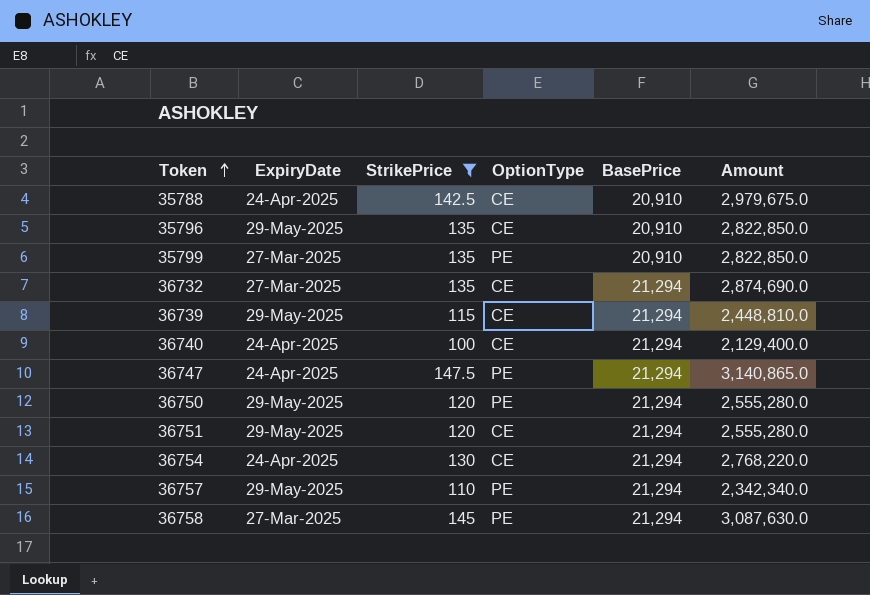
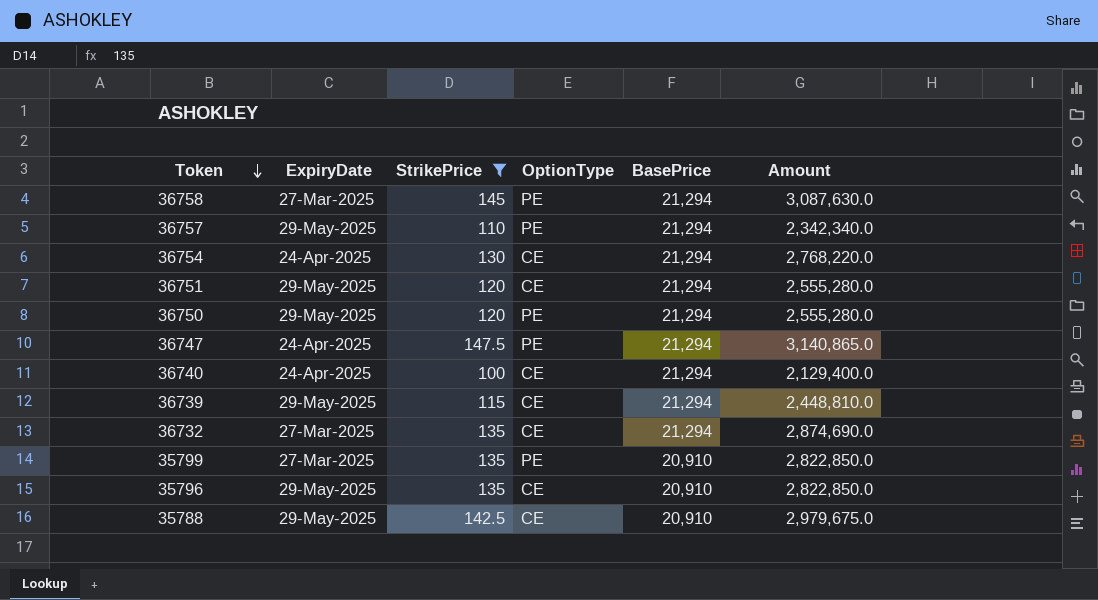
row order: Token ascending -> Token descending
35788 | ExpiryDate: 24-Apr-2025 -> 29-May-2025

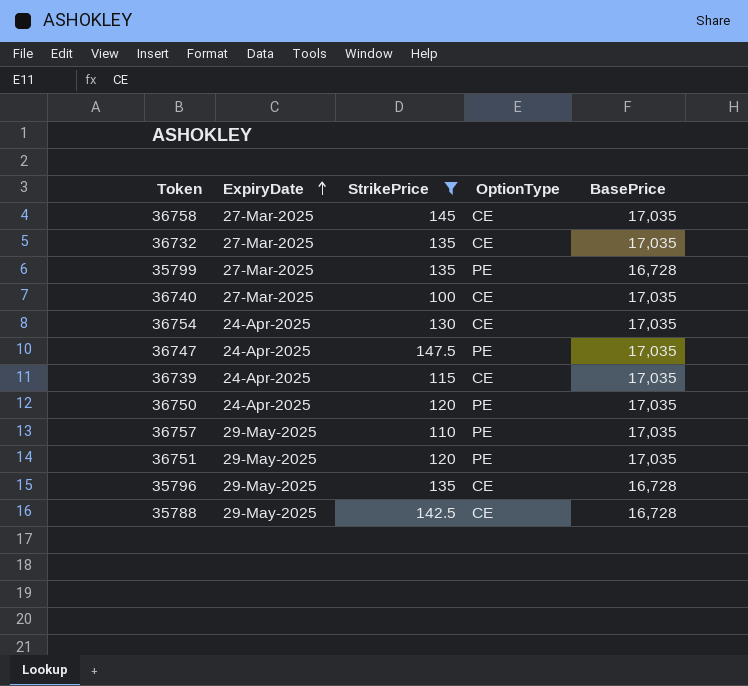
row order: Token descending -> ExpiryDate ascending
column Amount | formula: [StrikePrice] * [BasePrice] -> none
36758 | OptionType: PE -> CE
36758 | BasePrice: 21,294 -> 17,035
36732 | BasePrice: 21,294 -> 17,035
35799 | BasePrice: 20,910 -> 16,728
36740 | ExpiryDate: 24-Apr-2025 -> 27-Mar-2025
36740 | BasePrice: 21,294 -> 17,035
36754 | BasePrice: 21,294 -> 17,035
36747 | BasePrice: 21,294 -> 17,035
36739 | ExpiryDate: 29-May-2025 -> 24-Apr-2025
36739 | BasePrice: 21,294 -> 17,035
36750 | ExpiryDate: 29-May-2025 -> 24-Apr-2025
36750 | BasePrice: 21,294 -> 17,035
36757 | BasePrice: 21,294 -> 17,035
36751 | OptionType: CE -> PE
36751 | BasePrice: 21,294 -> 17,035
35796 | BasePrice: 20,910 -> 16,728
35788 | BasePrice: 20,910 -> 16,728

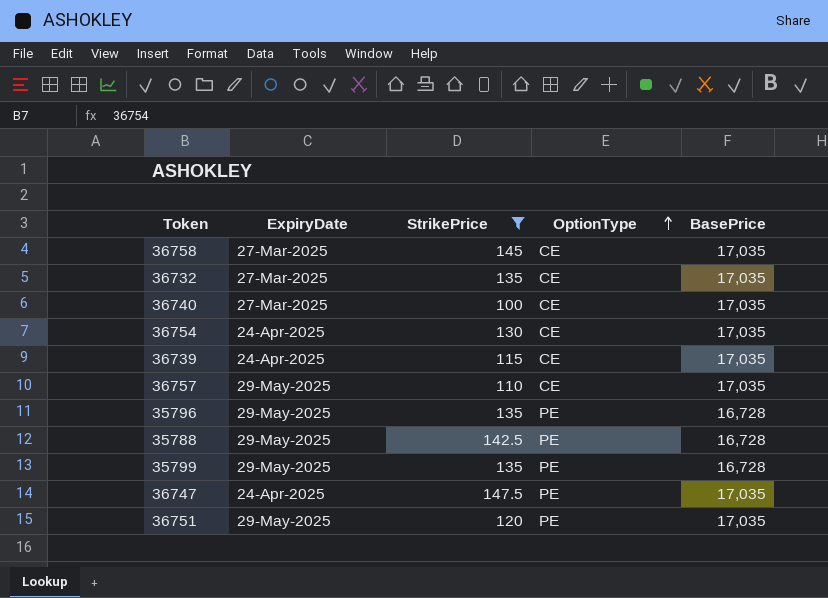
row order: ExpiryDate ascending -> OptionType ascending
row 36750: 24-Apr-2025 | 120 | PE | 17,035 -> none
36757 | OptionType: PE -> CE
35796 | OptionType: CE -> PE
35788 | OptionType: CE -> PE
35799 | ExpiryDate: 27-Mar-2025 -> 29-May-2025

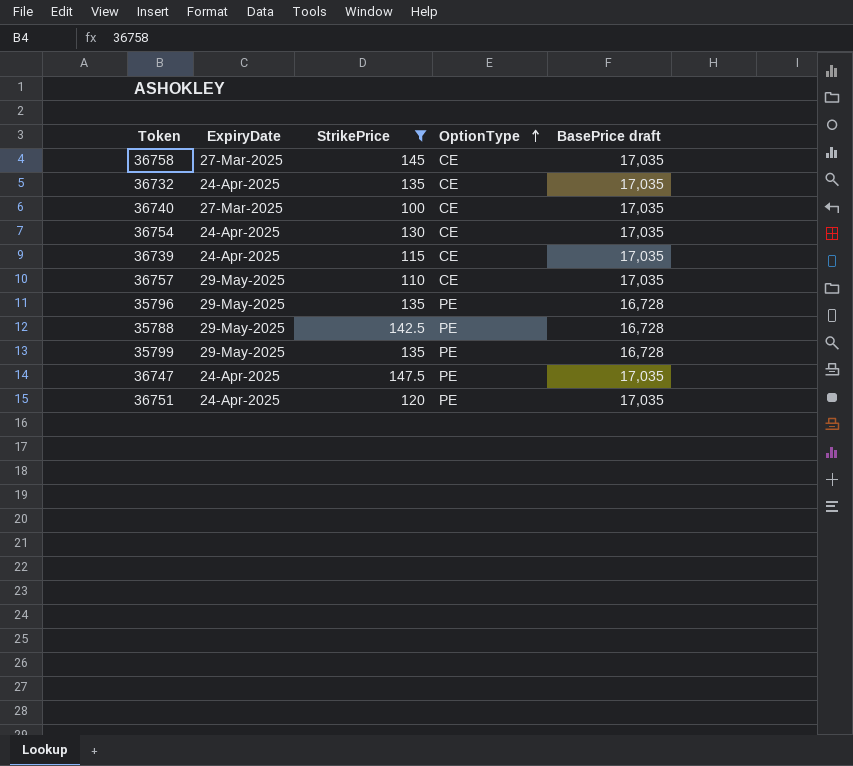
column name: BasePrice -> BasePrice draft
36732 | ExpiryDate: 27-Mar-2025 -> 24-Apr-2025
36751 | ExpiryDate: 29-May-2025 -> 24-Apr-2025

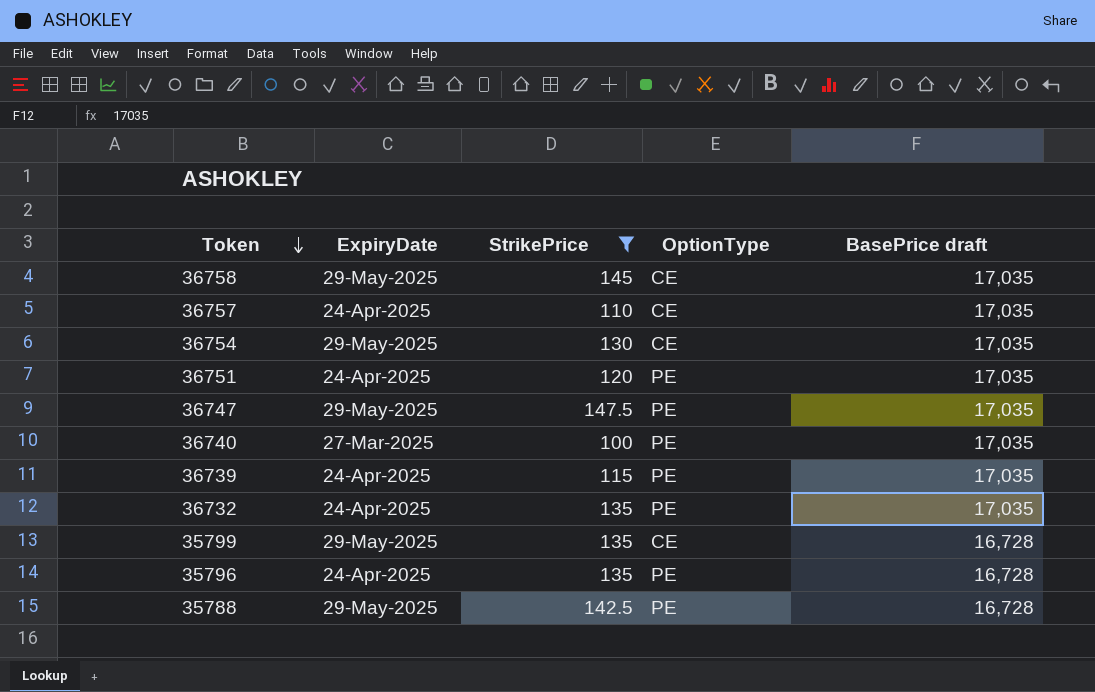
row order: OptionType ascending -> Token descending
36758 | ExpiryDate: 27-Mar-2025 -> 29-May-2025
36757 | ExpiryDate: 29-May-2025 -> 24-Apr-2025
36754 | ExpiryDate: 24-Apr-2025 -> 29-May-2025
36747 | ExpiryDate: 24-Apr-2025 -> 29-May-2025
36740 | OptionType: CE -> PE
36739 | OptionType: CE -> PE
36732 | OptionType: CE -> PE
35799 | OptionType: PE -> CE
35796 | ExpiryDate: 29-May-2025 -> 24-Apr-2025

